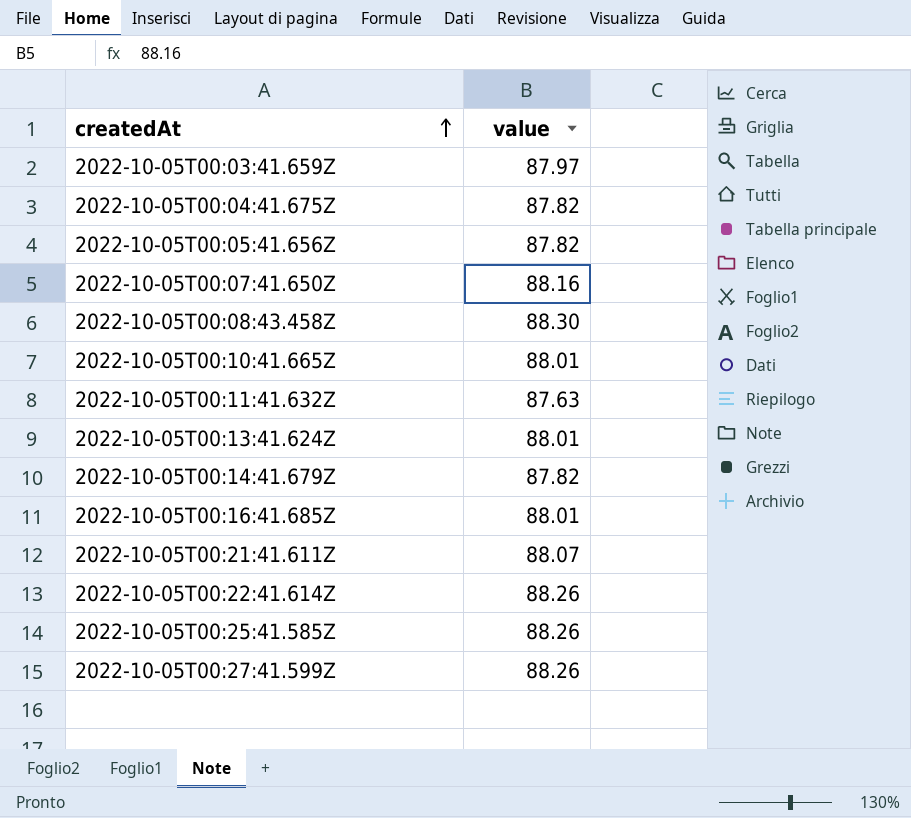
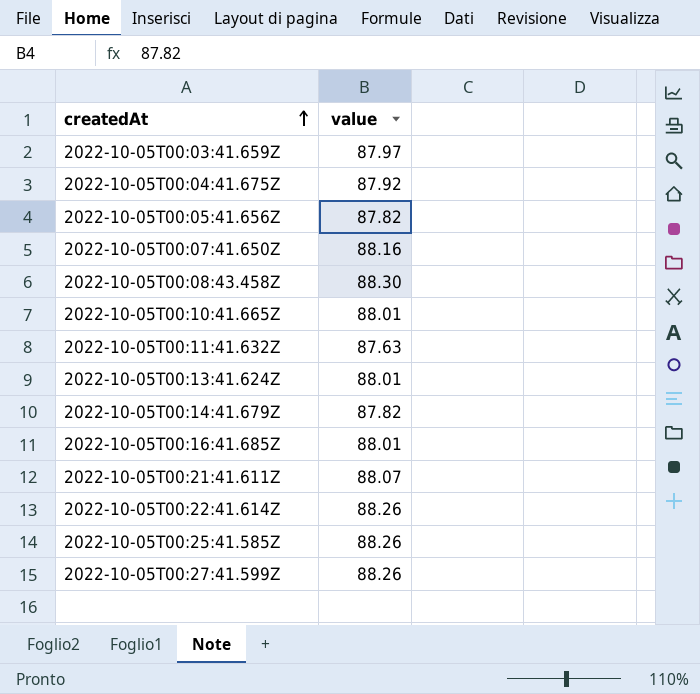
2022-10-05T00:04:41.675Z | value: 87.82 -> 87.92

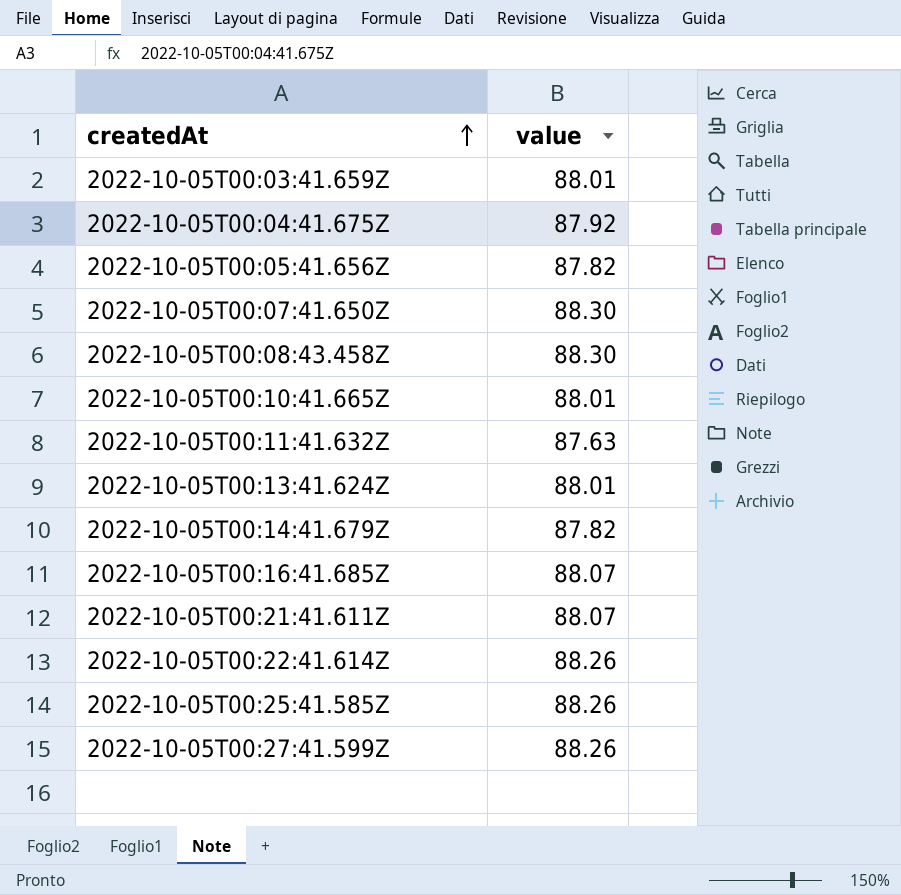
2022-10-05T00:03:41.659Z | value: 87.97 -> 88.01
2022-10-05T00:07:41.650Z | value: 88.16 -> 88.30
2022-10-05T00:16:41.685Z | value: 88.01 -> 88.07

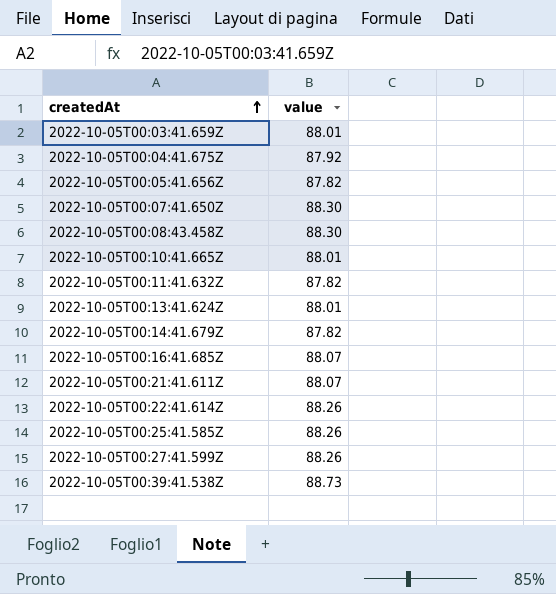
2022-10-05T00:11:41.632Z | value: 87.63 -> 87.82
row 2022-10-05T00:39:41.538Z: none -> 88.73

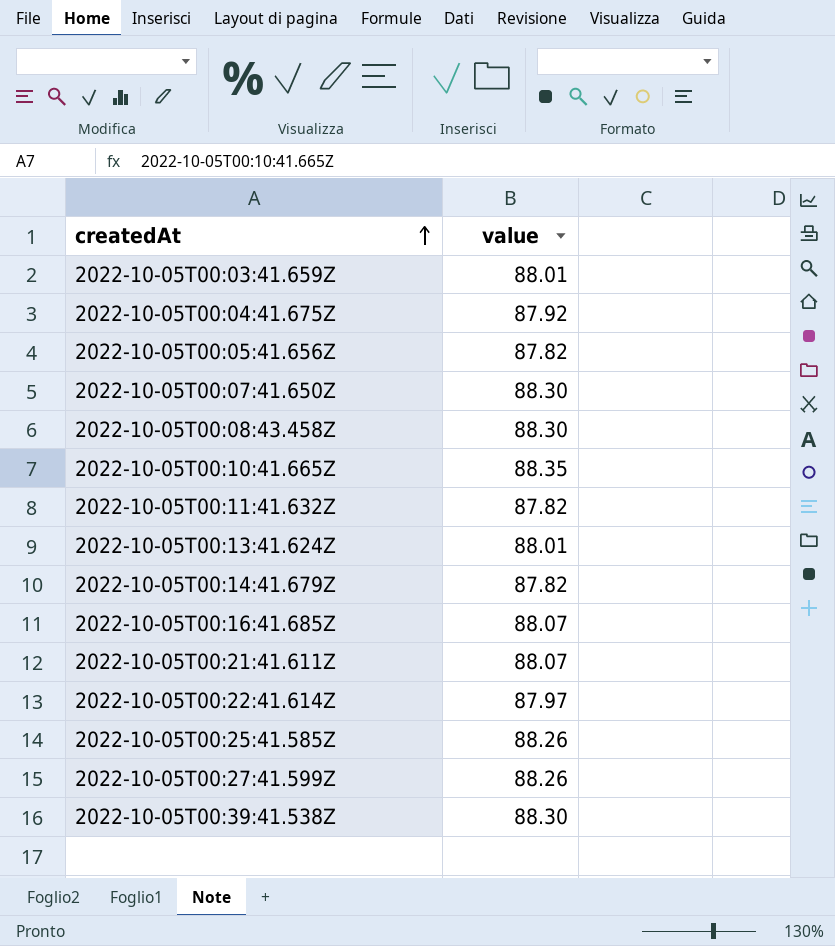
2022-10-05T00:10:41.665Z | value: 88.01 -> 88.35
2022-10-05T00:22:41.614Z | value: 88.26 -> 87.97
2022-10-05T00:39:41.538Z | value: 88.73 -> 88.30

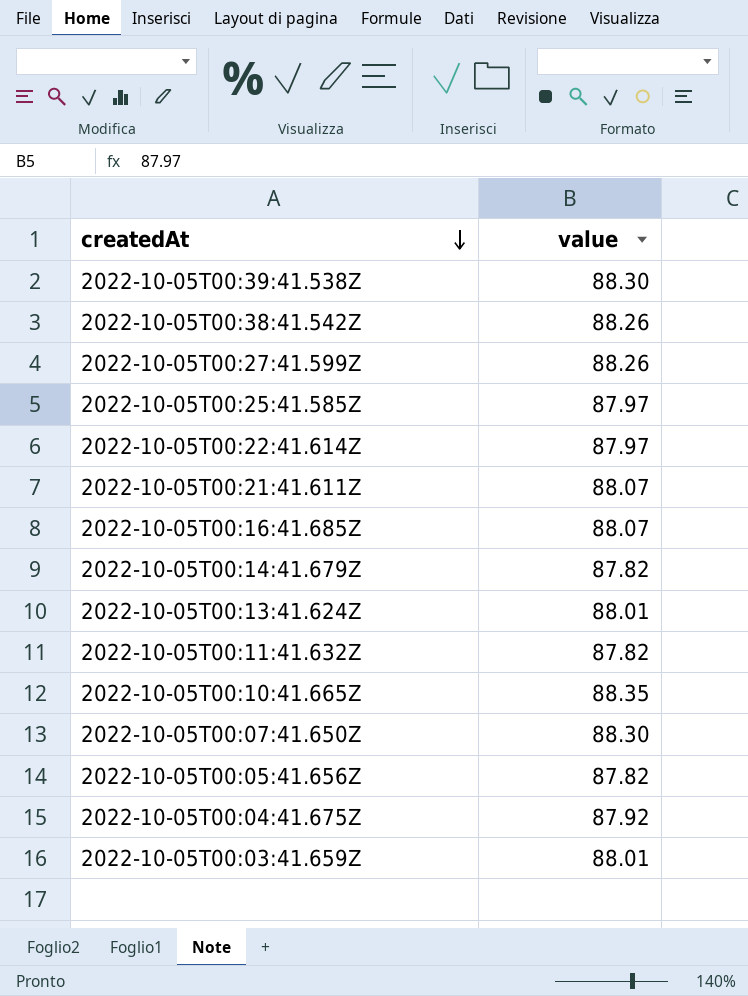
row order: createdAt ascending -> createdAt descending
row 2022-10-05T00:08:43.458Z: 88.30 -> none
row 2022-10-05T00:38:41.542Z: none -> 88.26
2022-10-05T00:25:41.585Z | value: 88.26 -> 87.97

